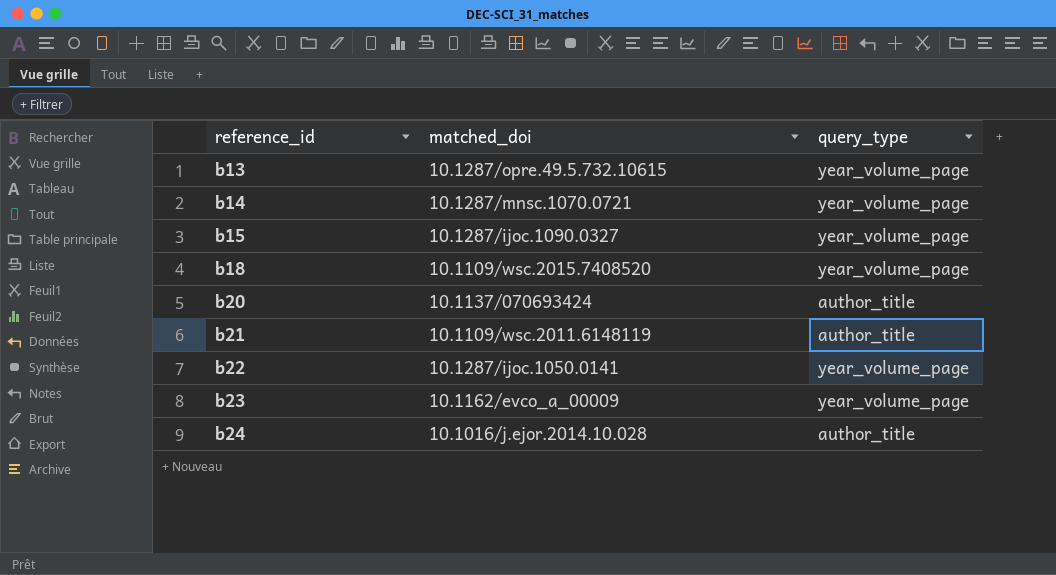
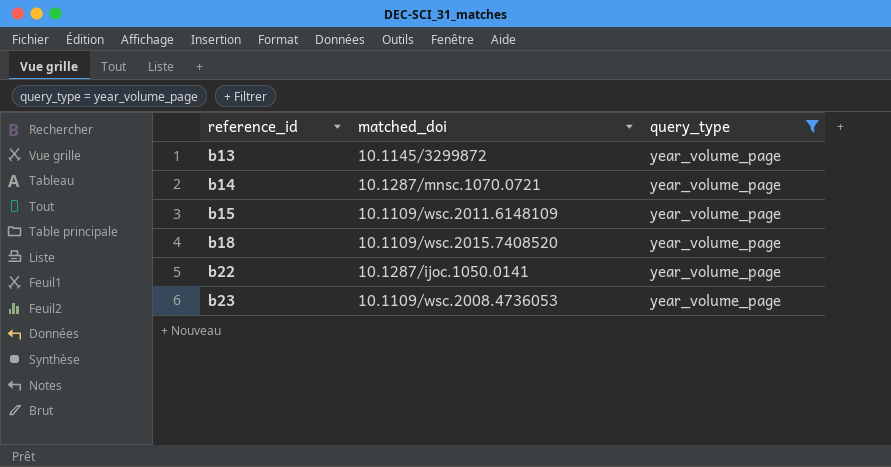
filter: none -> query_type = year_volume_page
b13 | matched_doi: 10.1287/opre.49.5.732.10615 -> 10.1145/3299872
b15 | matched_doi: 10.1287/ijoc.1090.0327 -> 10.1109/wsc.2011.6148109
b23 | matched_doi: 10.1162/evco_a_00009 -> 10.1109/wsc.2008.4736053

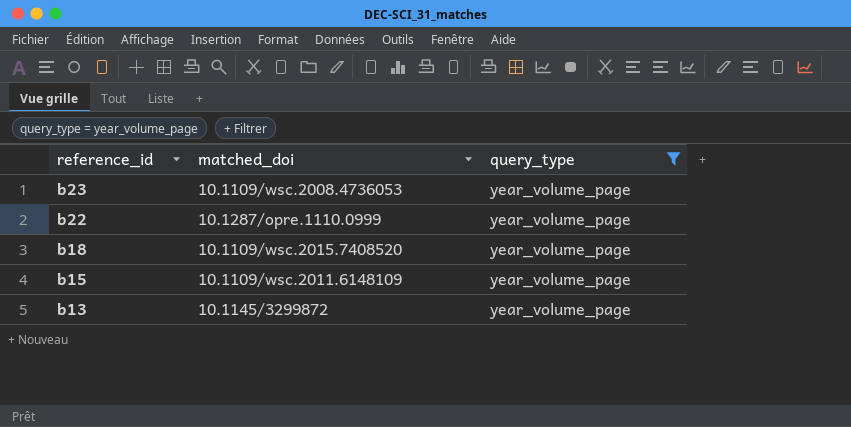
row order: reference_id ascending -> reference_id descending
row b14: 10.1287/mnsc.1070.0721 | year_volume_page -> none
b22 | matched_doi: 10.1287/ijoc.1050.0141 -> 10.1287/opre.1110.0999

